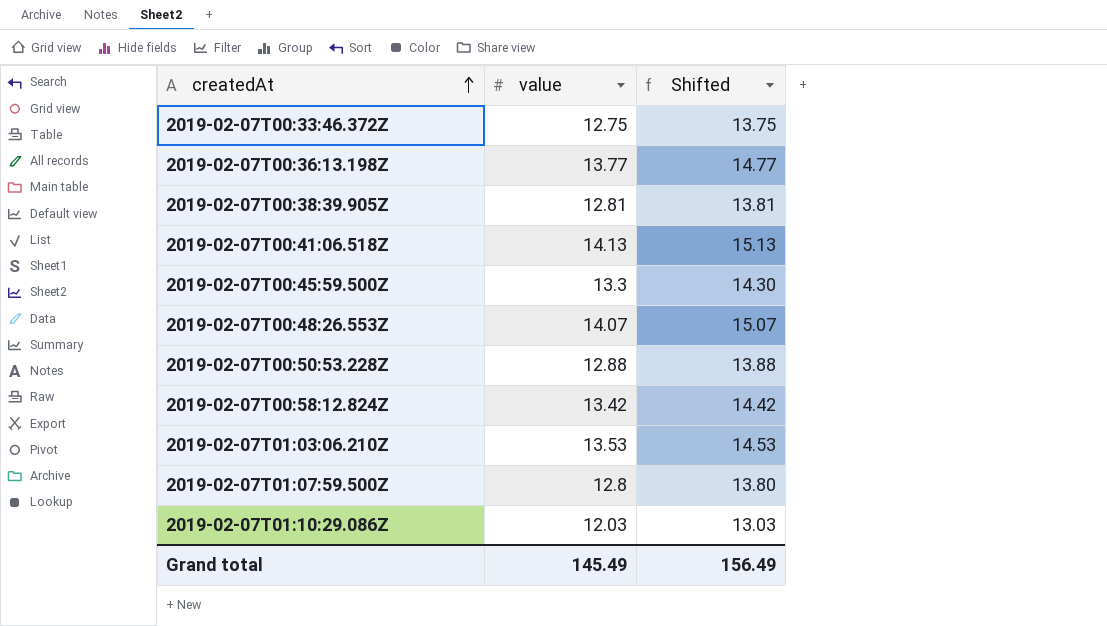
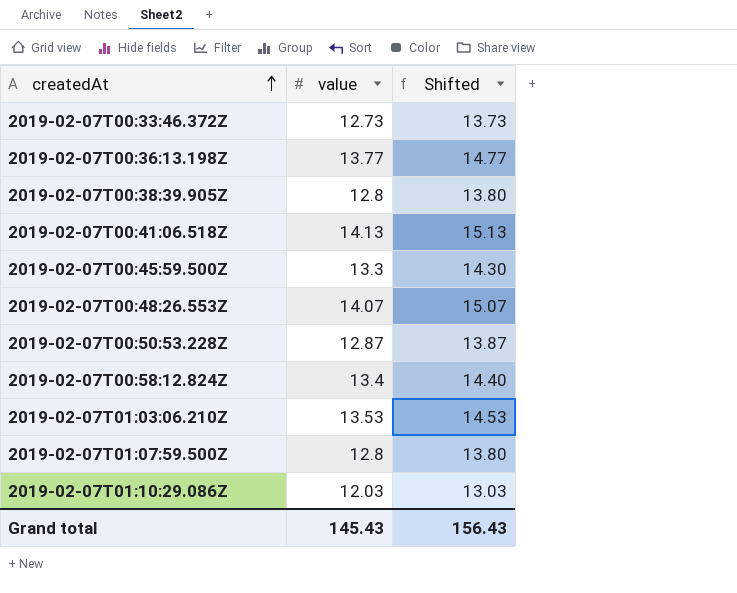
2019-02-07T00:33:46.372Z | value: 12.75 -> 12.73
2019-02-07T00:33:46.372Z | Shifted: 13.75 -> 13.73
2019-02-07T00:38:39.905Z | value: 12.81 -> 12.8
2019-02-07T00:38:39.905Z | Shifted: 13.81 -> 13.80
2019-02-07T00:50:53.228Z | value: 12.88 -> 12.87
2019-02-07T00:50:53.228Z | Shifted: 13.88 -> 13.87
2019-02-07T00:58:12.824Z | value: 13.42 -> 13.4
2019-02-07T00:58:12.824Z | Shifted: 14.42 -> 14.40
Grand total | value: 145.49 -> 145.43
Grand total | Shifted: 156.49 -> 156.43

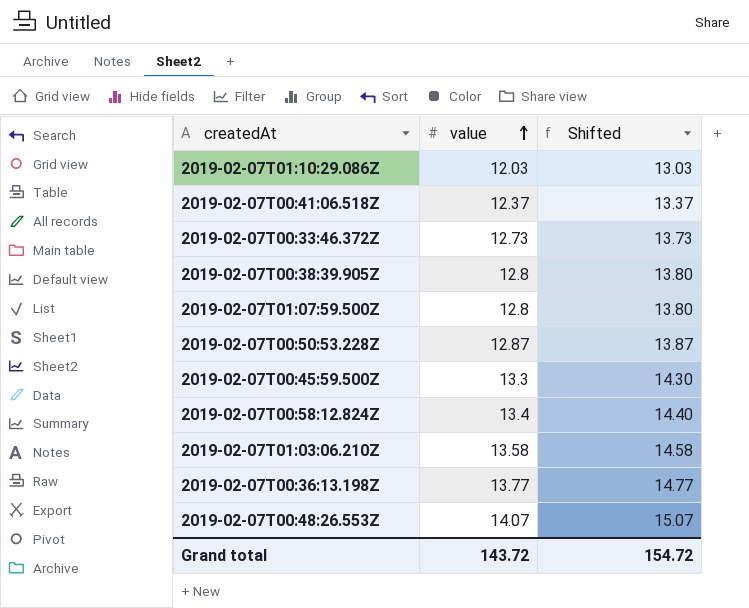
row order: createdAt ascending -> value ascending
2019-02-07T00:41:06.518Z | value: 14.13 -> 12.37
2019-02-07T00:41:06.518Z | Shifted: 15.13 -> 13.37
2019-02-07T01:03:06.210Z | value: 13.53 -> 13.58
2019-02-07T01:03:06.210Z | Shifted: 14.53 -> 14.58
Grand total | value: 145.43 -> 143.72
Grand total | Shifted: 156.43 -> 154.72

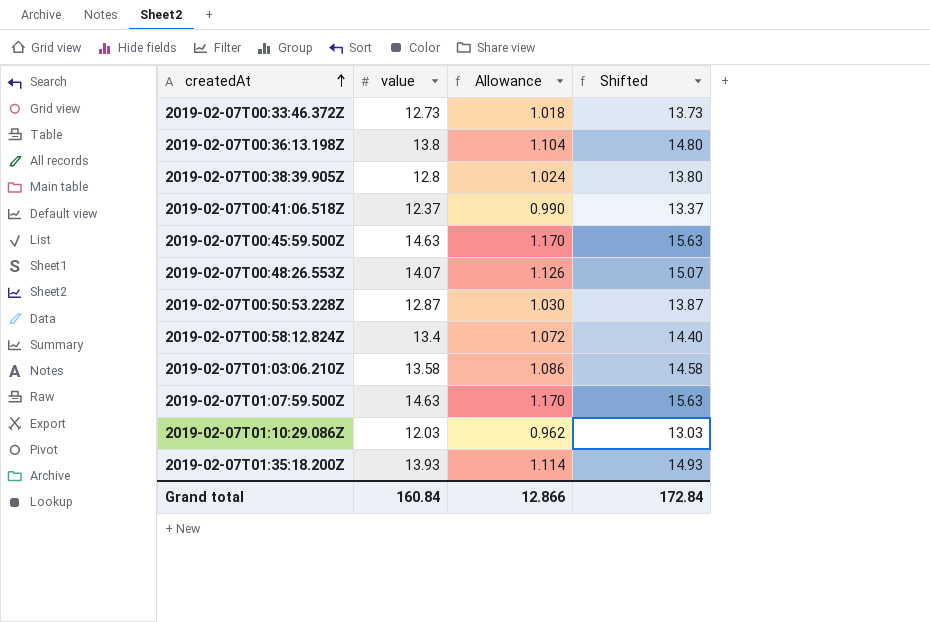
row order: value ascending -> createdAt ascending
column Allowance | formula: none -> [value] * 0.08
2019-02-07T00:36:13.198Z | value: 13.77 -> 13.8
2019-02-07T00:36:13.198Z | Shifted: 14.77 -> 14.80
2019-02-07T00:45:59.500Z | value: 13.3 -> 14.63
2019-02-07T00:45:59.500Z | Shifted: 14.30 -> 15.63
2019-02-07T01:07:59.500Z | value: 12.8 -> 14.63
2019-02-07T01:07:59.500Z | Shifted: 13.80 -> 15.63
row 2019-02-07T01:35:18.200Z: none -> 13.93 | 1.114 | 14.93
Grand total | value: 143.72 -> 160.84
Grand total | Shifted: 154.72 -> 172.84

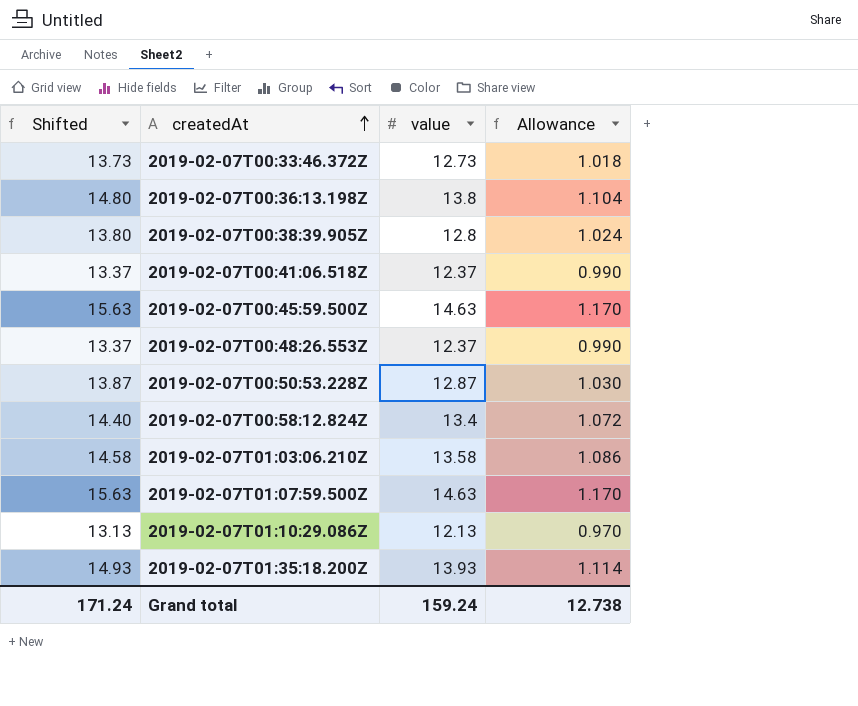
column Shifted | position: 4 -> 1
2019-02-07T00:48:26.553Z | Shifted: 15.07 -> 13.37
2019-02-07T00:48:26.553Z | value: 14.07 -> 12.37
2019-02-07T00:48:26.553Z | Allowance: 1.126 -> 0.990
2019-02-07T01:10:29.086Z | Shifted: 13.03 -> 13.13
2019-02-07T01:10:29.086Z | value: 12.03 -> 12.13
2019-02-07T01:10:29.086Z | Allowance: 0.962 -> 0.970
Grand total | Shifted: 172.84 -> 171.24
Grand total | value: 160.84 -> 159.24
Grand total | Allowance: 12.866 -> 12.738

